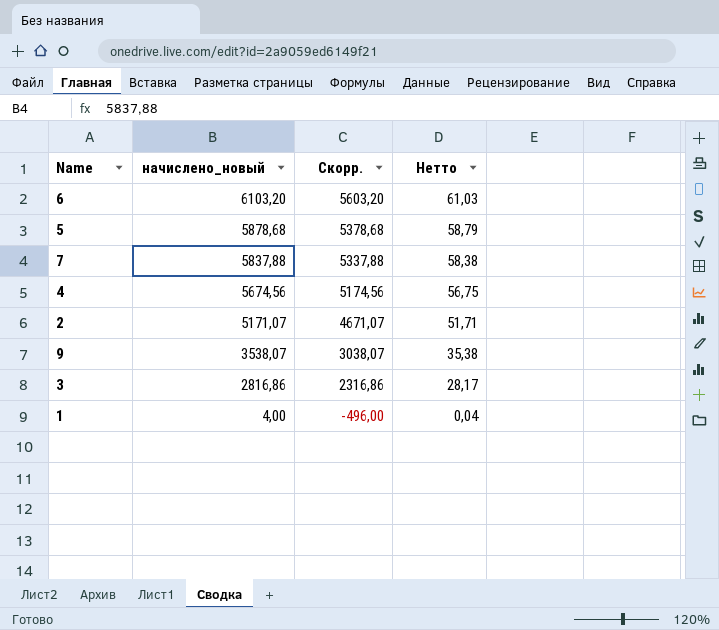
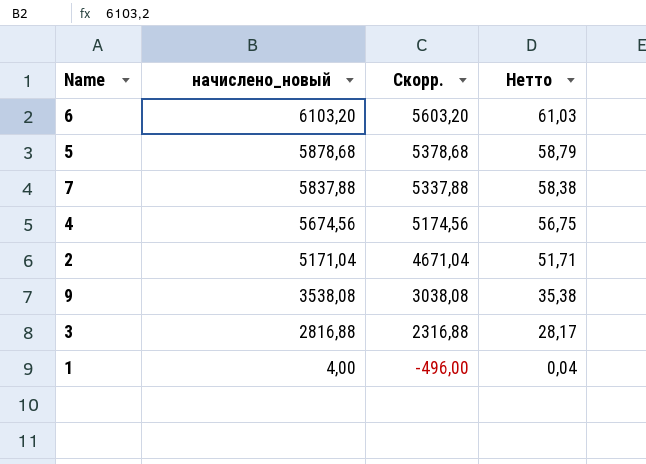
2 | начислено_новый: 5171,07 -> 5171,04
2 | Скорр.: 4671,07 -> 4671,04
9 | начислено_новый: 3538,07 -> 3538,08
9 | Скорр.: 3038,07 -> 3038,08
3 | начислено_новый: 2816,86 -> 2816,88
3 | Скорр.: 2316,86 -> 2316,88

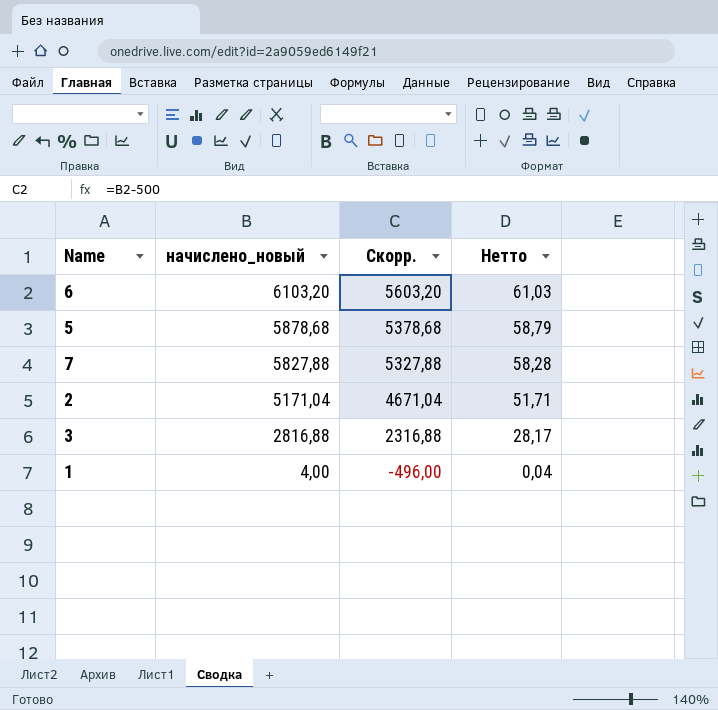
row 4: 5674,56 | 5174,56 | 56,75 -> none
row 9: 3538,08 | 3038,08 | 35,38 -> none
7 | начислено_новый: 5837,88 -> 5827,88
7 | Скорр.: 5337,88 -> 5327,88
7 | Нетто: 58,38 -> 58,28

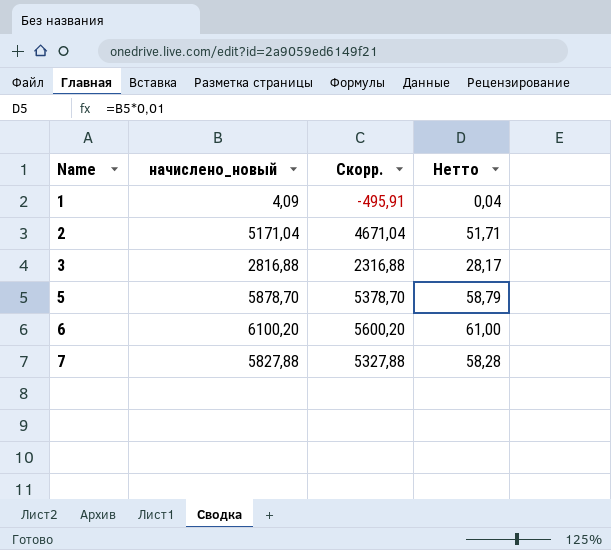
row order: начислено_новый descending -> Name ascending
1 | начислено_новый: 4,00 -> 4,09
1 | Скорр.: -496,00 -> -495,91
5 | начислено_новый: 5878,68 -> 5878,70
5 | Скорр.: 5378,68 -> 5378,70
6 | начислено_новый: 6103,20 -> 6100,20
6 | Скорр.: 5603,20 -> 5600,20
6 | Нетто: 61,03 -> 61,00

